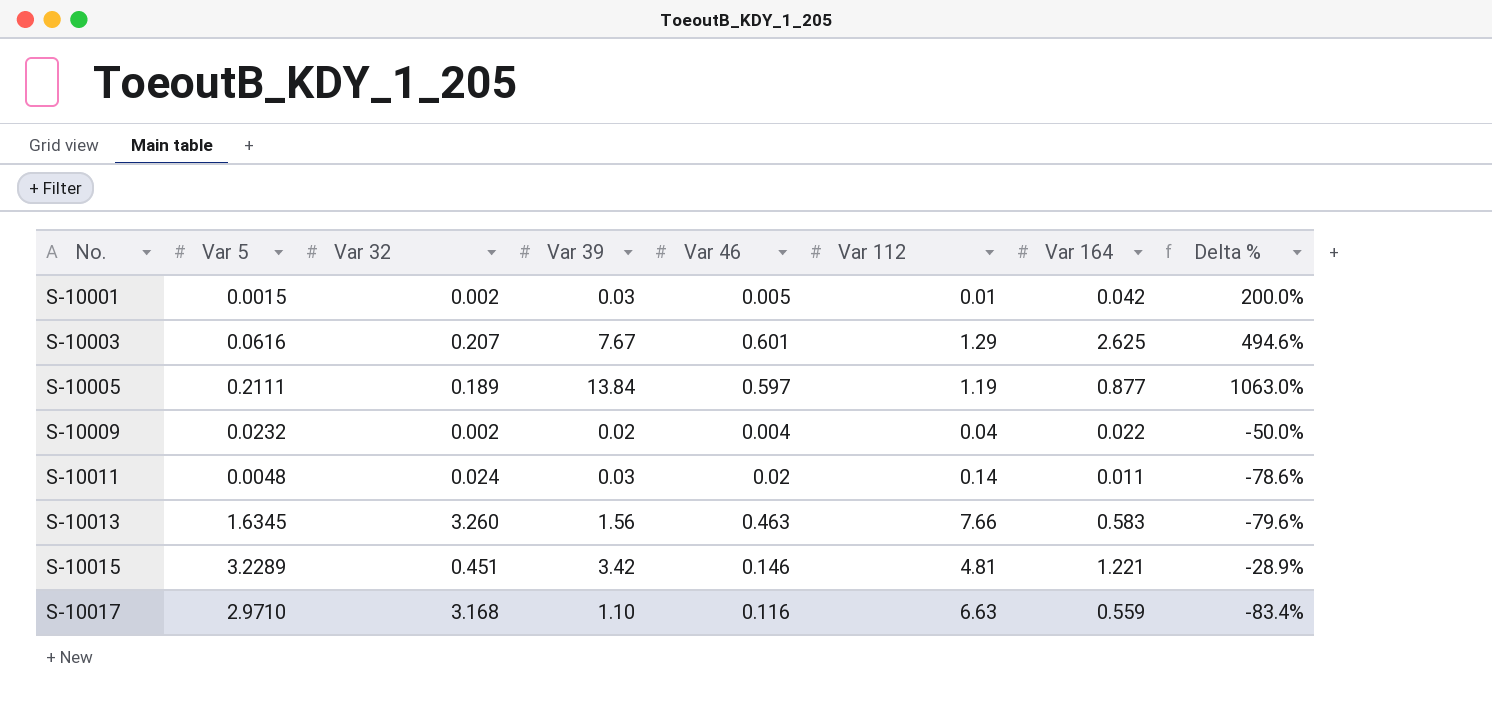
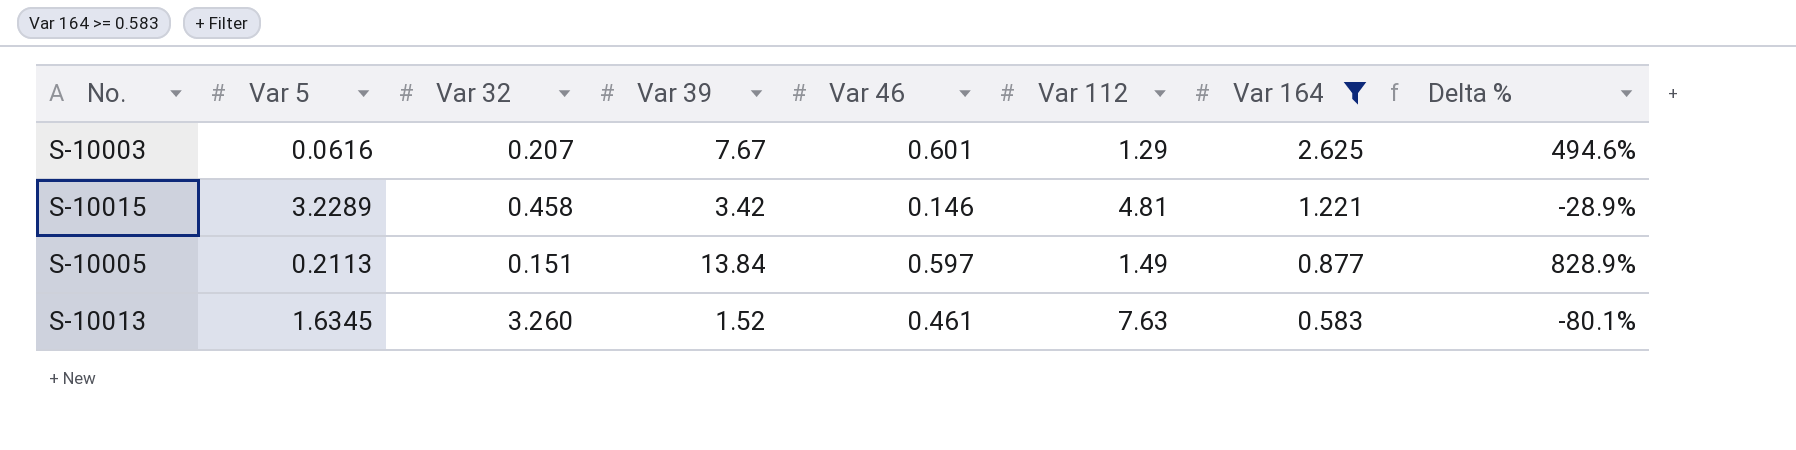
filter: none -> Var 164 >= 0.583
row order: No. ascending -> Var 164 descending
S-10015 | Var 32: 0.451 -> 0.458
S-10005 | Var 5: 0.2111 -> 0.2113
S-10005 | Var 32: 0.189 -> 0.151
S-10005 | Var 112: 1.19 -> 1.49
S-10005 | Delta %: 1063.0% -> 828.9%
S-10013 | Var 39: 1.56 -> 1.52
S-10013 | Var 46: 0.463 -> 0.461
S-10013 | Var 112: 7.66 -> 7.63
S-10013 | Delta %: -79.6% -> -80.1%

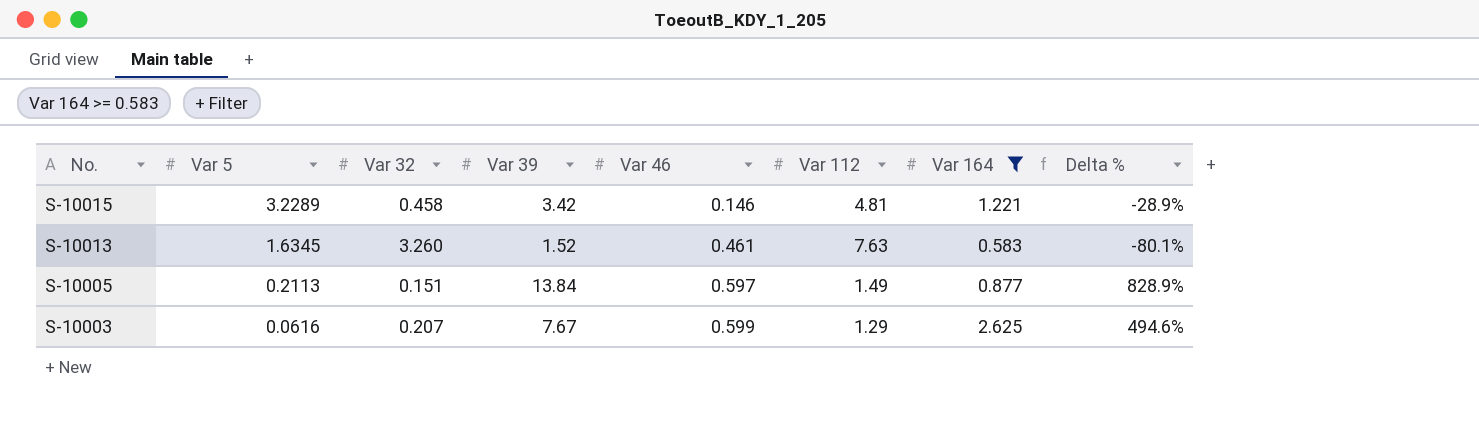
row order: Var 164 descending -> No. descending
S-10003 | Var 46: 0.601 -> 0.599

